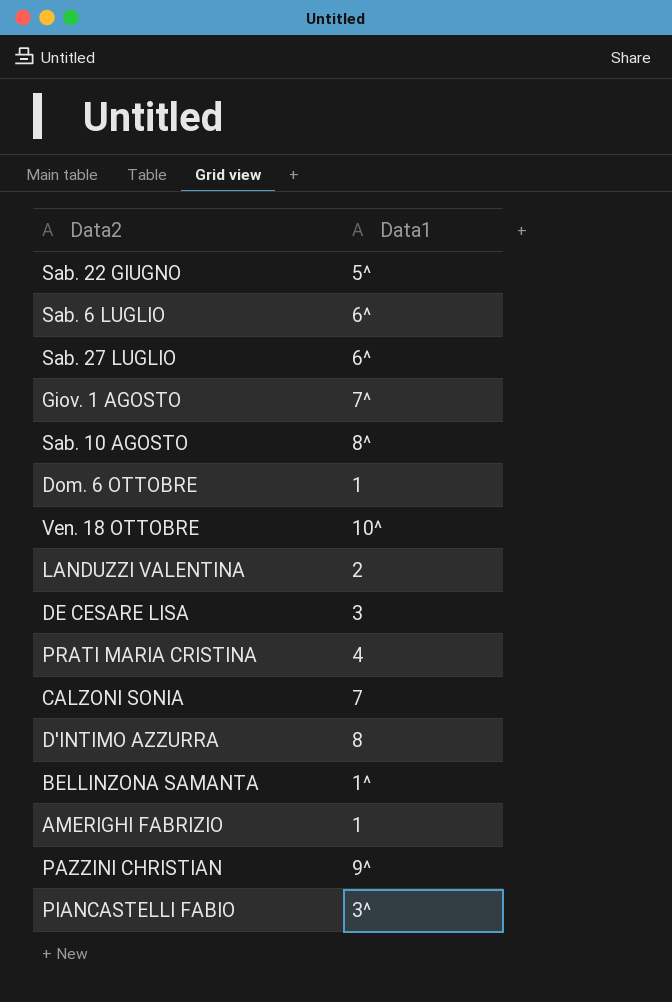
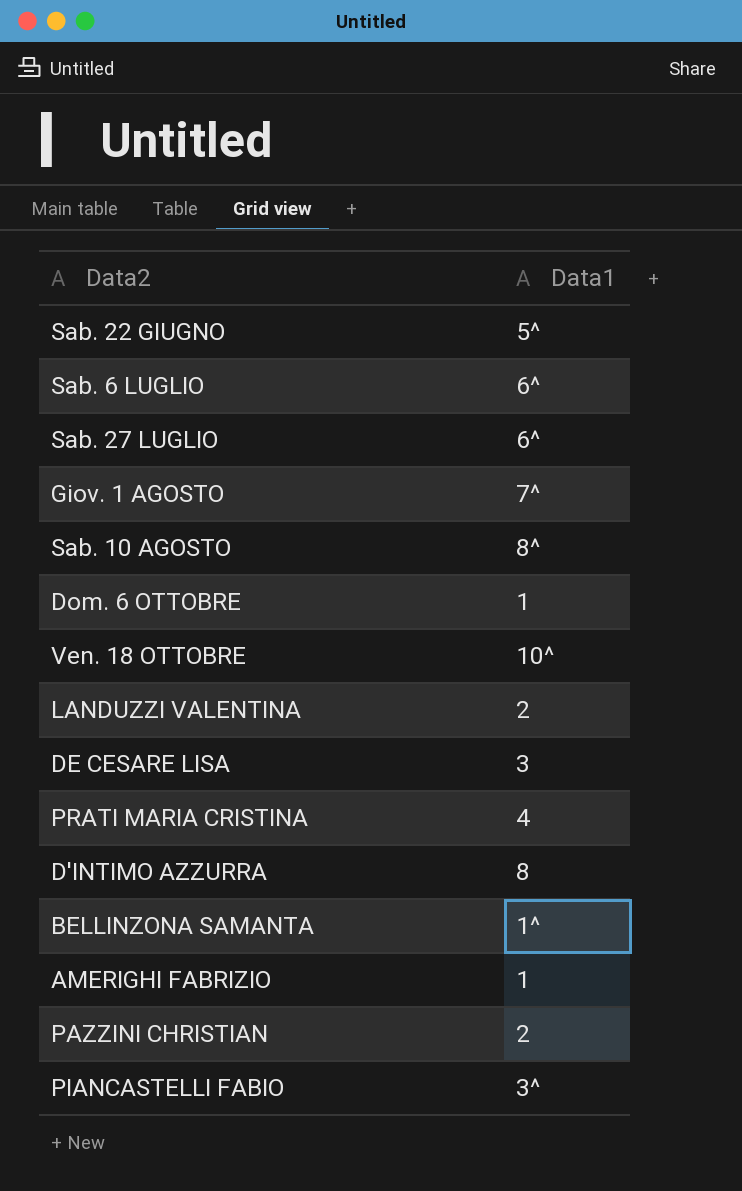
row CALZONI SONIA: 7 -> none
PAZZINI CHRISTIAN | Data1: 9^ -> 2

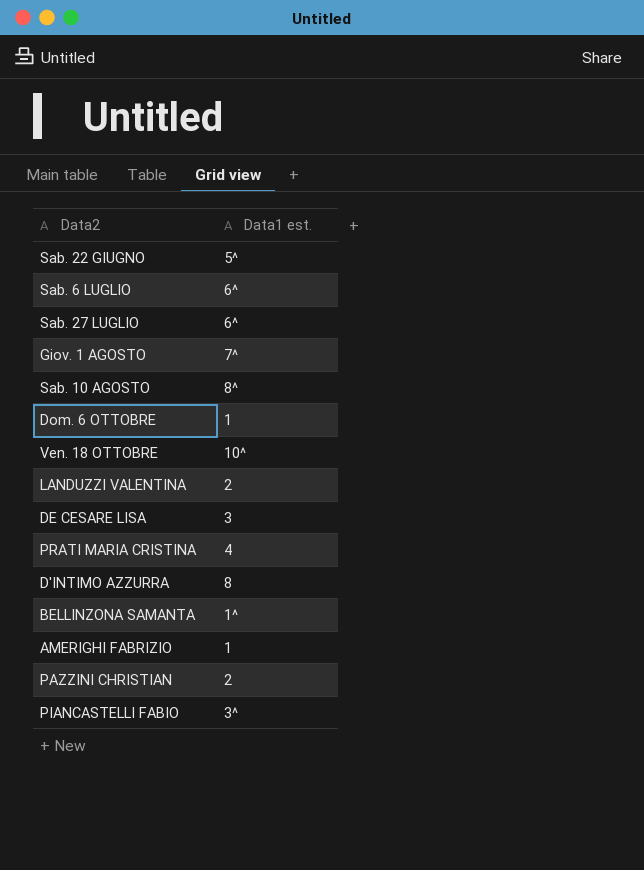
column name: Data1 -> Data1 est.

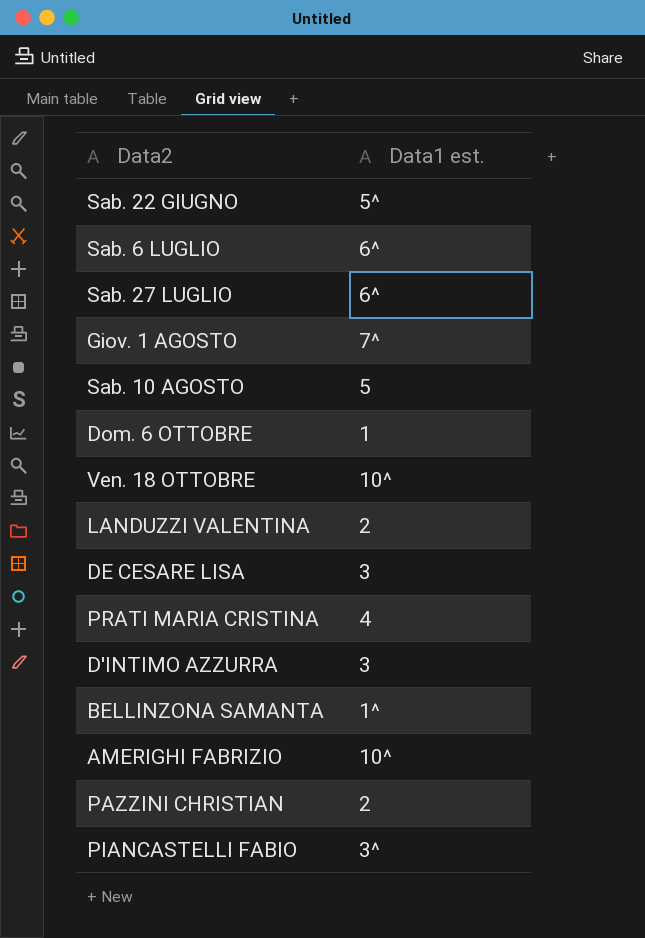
Sab. 10 AGOSTO | Data1 est.: 8^ -> 5
D'INTIMO AZZURRA | Data1 est.: 8 -> 3
AMERIGHI FABRIZIO | Data1 est.: 1 -> 10^

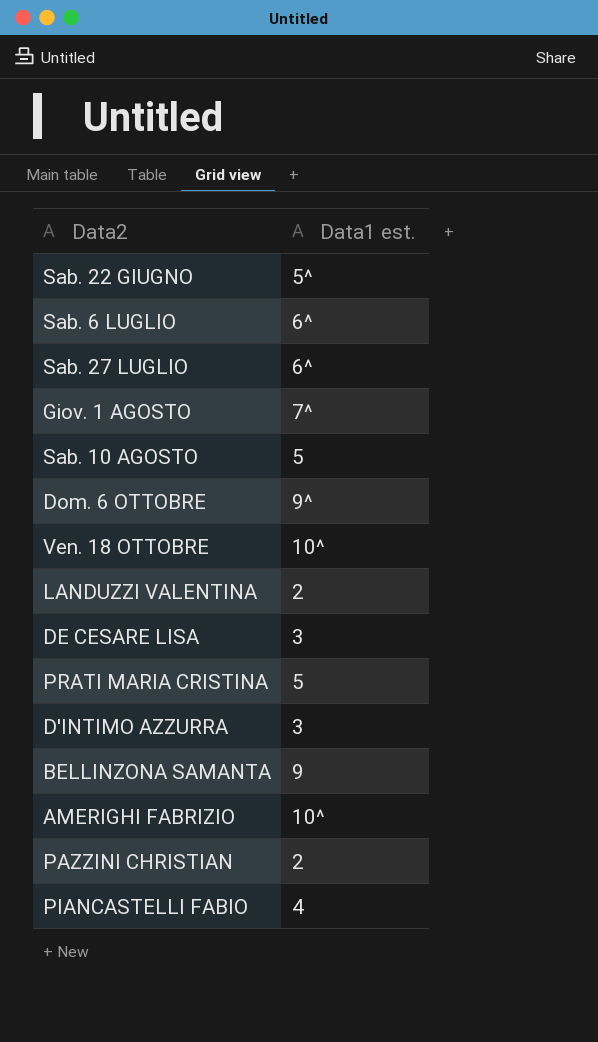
Dom. 6 OTTOBRE | Data1 est.: 1 -> 9^
PRATI MARIA CRISTINA | Data1 est.: 4 -> 5
BELLINZONA SAMANTA | Data1 est.: 1^ -> 9
PIANCASTELLI FABIO | Data1 est.: 3^ -> 4

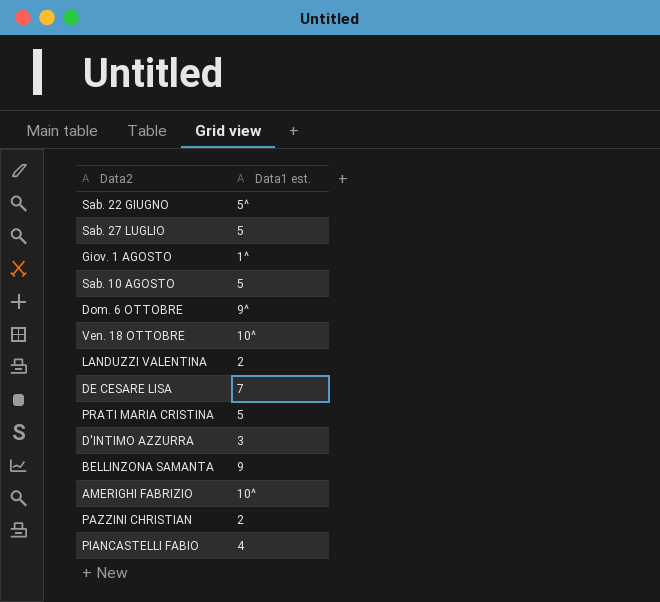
row Sab. 6 LUGLIO: 6^ -> none
Sab. 27 LUGLIO | Data1 est.: 6^ -> 5
Giov. 1 AGOSTO | Data1 est.: 7^ -> 1^
DE CESARE LISA | Data1 est.: 3 -> 7

